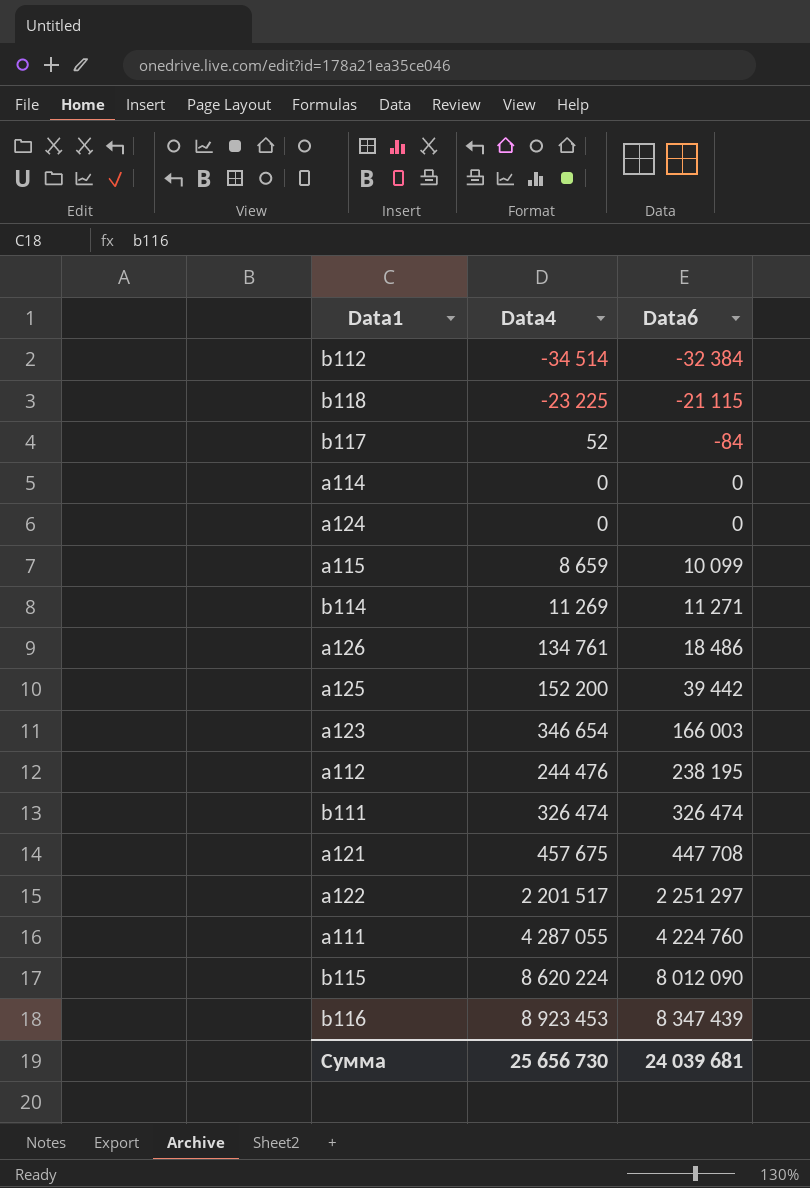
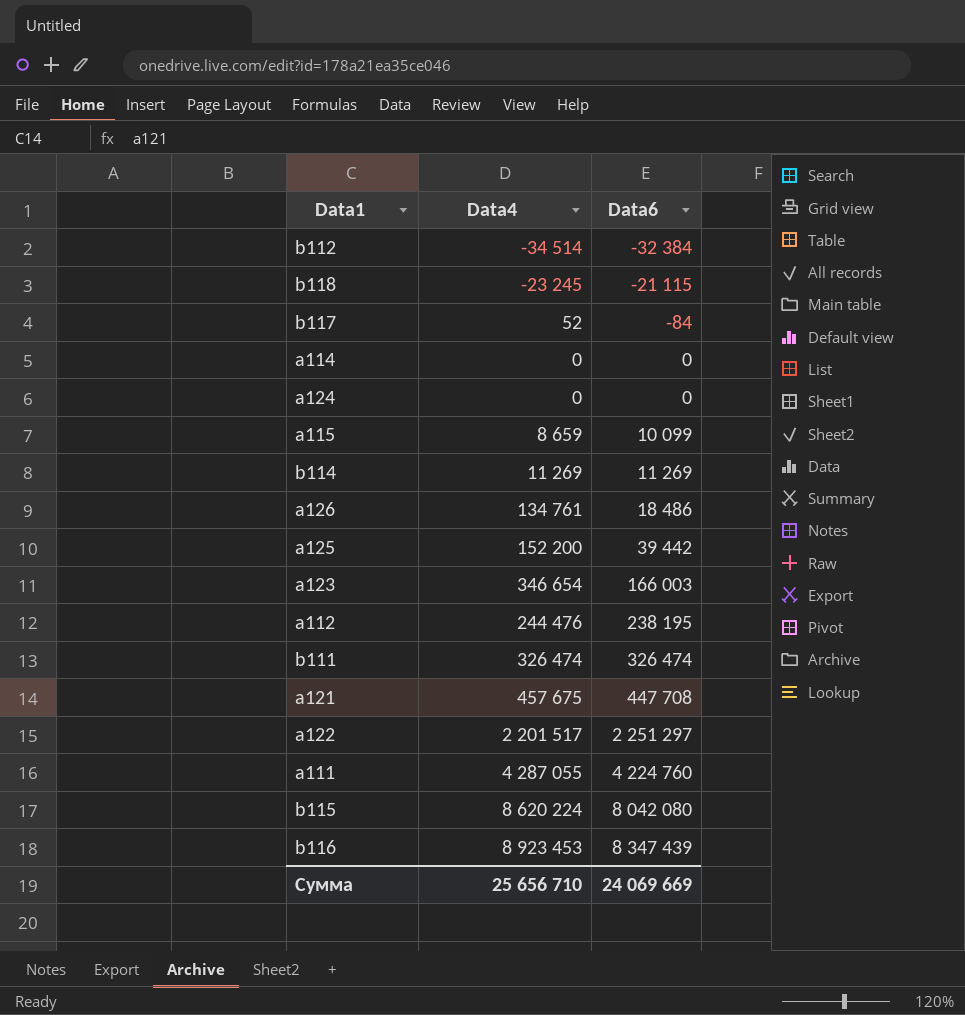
b118 | Data4: -23 225 -> -23 245
b114 | Data6: 11 271 -> 11 269
b115 | Data6: 8 012 090 -> 8 042 080
Сумма | Data4: 25 656 730 -> 25 656 710
Сумма | Data6: 24 039 681 -> 24 069 669

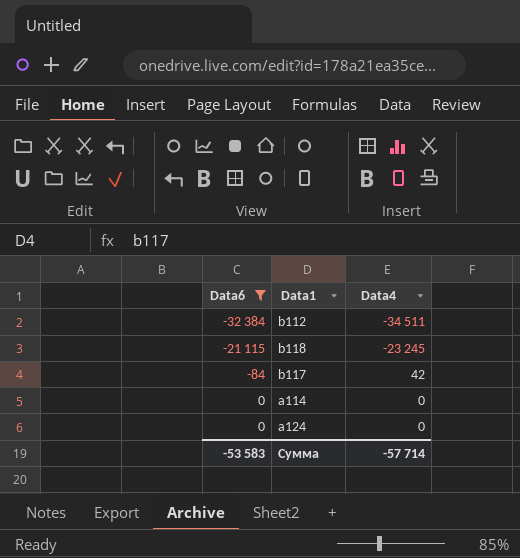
filter: none -> Data6 <= 0
column Data6 | position: 3 -> 1
b112 | Data4: -34 514 -> -34 511
b117 | Data4: 52 -> 42
Сумма | Data6: 24 069 669 -> -53 583
Сумма | Data4: 25 656 710 -> -57 714

